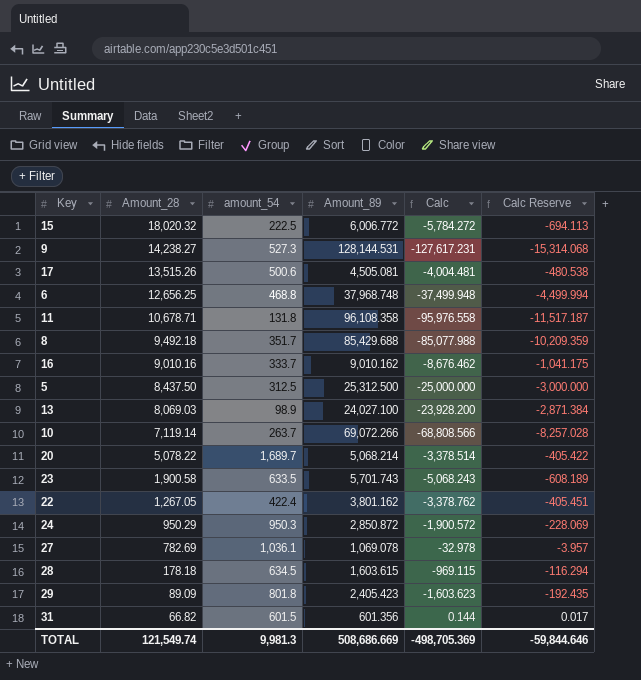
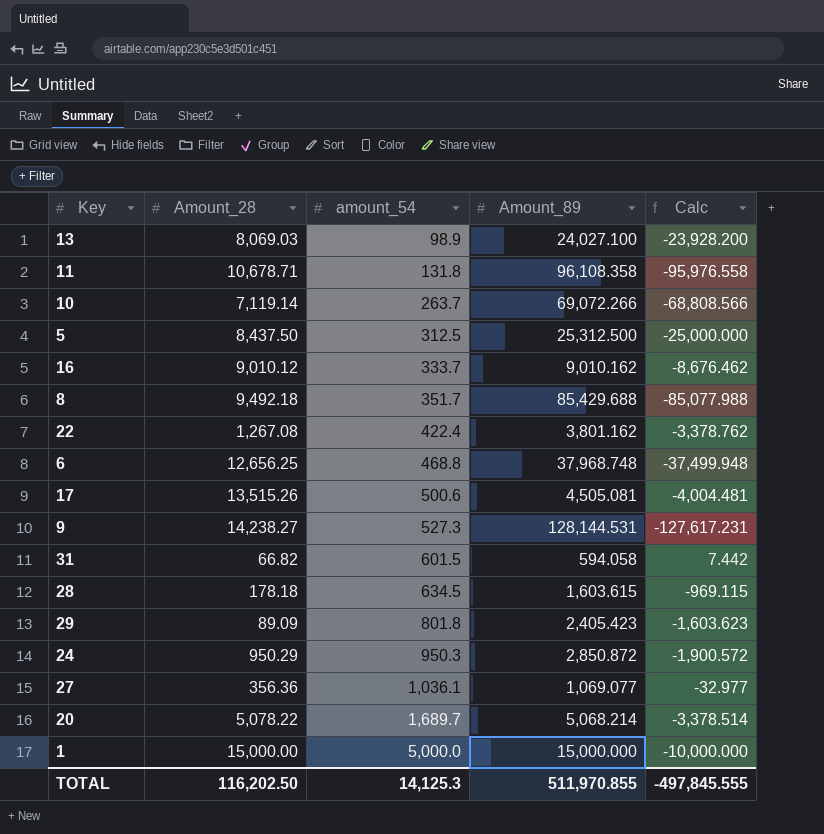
row order: Amount_28 descending -> amount_54 ascending
column Calc Reserve | formula: [Calc] * 0.12 -> none
row 15: 18,020.32 | 222.5 | 6,006.772 | -5,784.272 | -694.113 -> none
row 23: 1,900.58 | 633.5 | 5,701.743 | -5,068.243 | -608.189 -> none
16 | Amount_28: 9,010.16 -> 9,010.12
22 | Amount_28: 1,267.05 -> 1,267.08
31 | Amount_89: 601.356 -> 594.058
31 | Calc: 0.144 -> 7.442
27 | Amount_28: 782.69 -> 356.36
27 | Amount_89: 1,069.078 -> 1,069.077
27 | Calc: -32.978 -> -32.977
row 1: none -> 15,000.00 | 5,000.0 | 15,000.000 | -10,000.000
TOTAL | Amount_28: 121,549.74 -> 116,202.50
TOTAL | amount_54: 9,981.3 -> 14,125.3
TOTAL | Amount_89: 508,686.669 -> 511,970.855
TOTAL | Calc: -498,705.369 -> -497,845.555

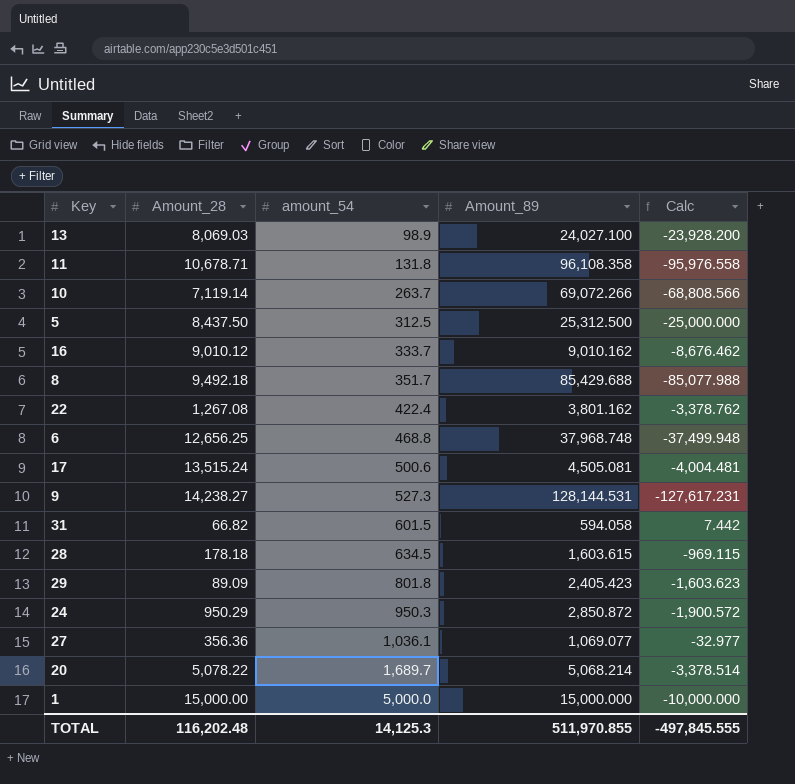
17 | Amount_28: 13,515.26 -> 13,515.24
TOTAL | Amount_28: 116,202.50 -> 116,202.48

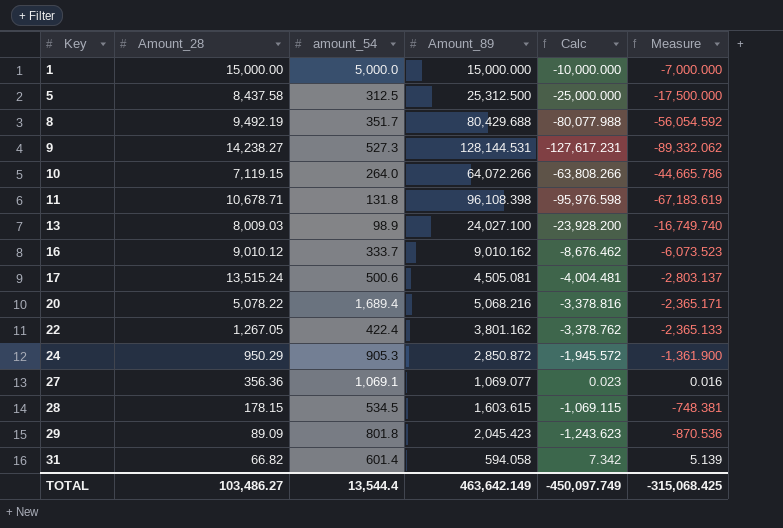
row order: amount_54 ascending -> Key ascending
column Measure | formula: none -> [Calc] * 0.7
row 6: 12,656.25 | 468.8 | 37,968.748 | -37,499.948 -> none
5 | Amount_28: 8,437.50 -> 8,437.58
8 | Amount_28: 9,492.18 -> 9,492.19
8 | Amount_89: 85,429.688 -> 80,429.688
8 | Calc: -85,077.988 -> -80,077.988
10 | Amount_28: 7,119.14 -> 7,119.15
10 | amount_54: 263.7 -> 264.0
10 | Amount_89: 69,072.266 -> 64,072.266
10 | Calc: -68,808.566 -> -63,808.266
11 | Amount_89: 96,108.358 -> 96,108.398
11 | Calc: -95,976.558 -> -95,976.598
13 | Amount_28: 8,069.03 -> 8,009.03
20 | amount_54: 1,689.7 -> 1,689.4
20 | Amount_89: 5,068.214 -> 5,068.216
20 | Calc: -3,378.514 -> -3,378.816
22 | Amount_28: 1,267.08 -> 1,267.05
24 | amount_54: 950.3 -> 905.3
24 | Calc: -1,900.572 -> -1,945.572
27 | amount_54: 1,036.1 -> 1,069.1
27 | Calc: -32.977 -> 0.023
28 | Amount_28: 178.18 -> 178.15
28 | amount_54: 634.5 -> 534.5
28 | Calc: -969.115 -> -1,069.115
29 | Amount_89: 2,405.423 -> 2,045.423
29 | Calc: -1,603.623 -> -1,243.623
31 | amount_54: 601.5 -> 601.4
31 | Calc: 7.442 -> 7.342
TOTAL | Amount_28: 116,202.48 -> 103,486.27
TOTAL | amount_54: 14,125.3 -> 13,544.4
TOTAL | Amount_89: 511,970.855 -> 463,642.149
TOTAL | Calc: -497,845.555 -> -450,097.749

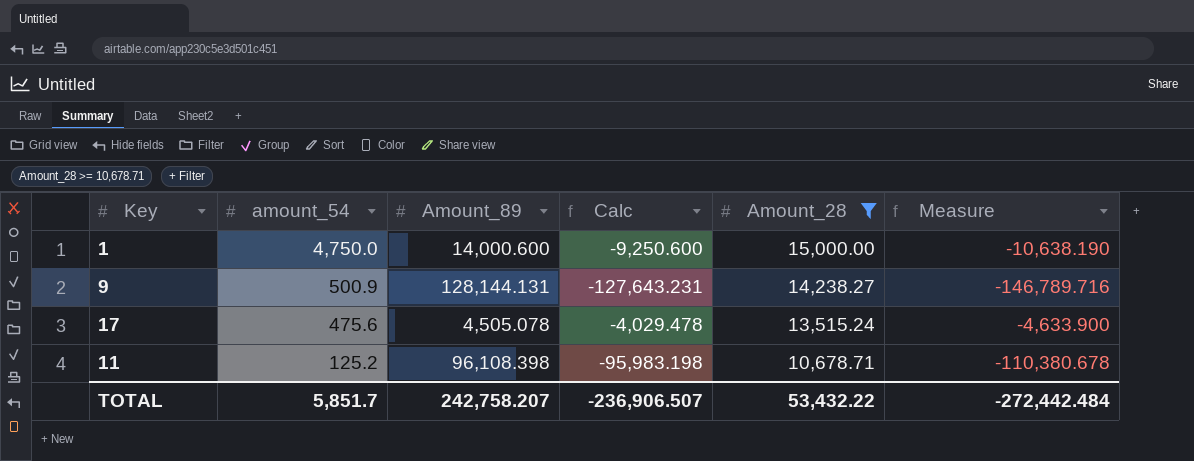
filter: none -> Amount_28 >= 10,678.71
row order: Key ascending -> amount_54 descending
column Amount_28 | position: 2 -> 5
column Measure | formula: [Calc] * 0.7 -> [Calc] * 1.15
1 | amount_54: 5,000.0 -> 4,750.0
1 | Amount_89: 15,000.000 -> 14,000.600
1 | Calc: -10,000.000 -> -9,250.600
9 | amount_54: 527.3 -> 500.9
9 | Amount_89: 128,144.531 -> 128,144.131
9 | Calc: -127,617.231 -> -127,643.231
17 | amount_54: 500.6 -> 475.6
17 | Amount_89: 4,505.081 -> 4,505.078
17 | Calc: -4,004.481 -> -4,029.478
11 | amount_54: 131.8 -> 125.2
11 | Calc: -95,976.598 -> -95,983.198
TOTAL | amount_54: 13,544.4 -> 5,851.7
TOTAL | Amount_89: 463,642.149 -> 242,758.207
TOTAL | Calc: -450,097.749 -> -236,906.507
TOTAL | Amount_28: 103,486.27 -> 53,432.22
TOTAL | Measure: -315,068.425 -> -272,442.484

